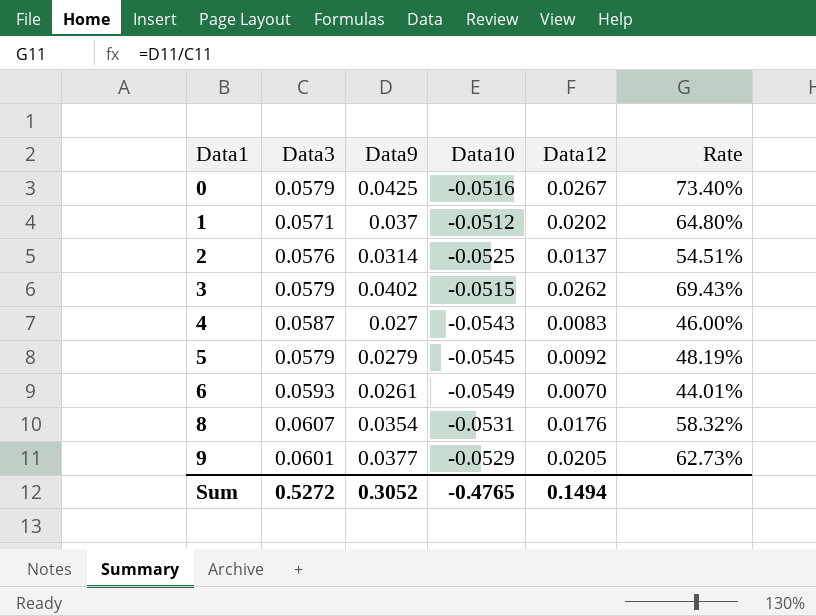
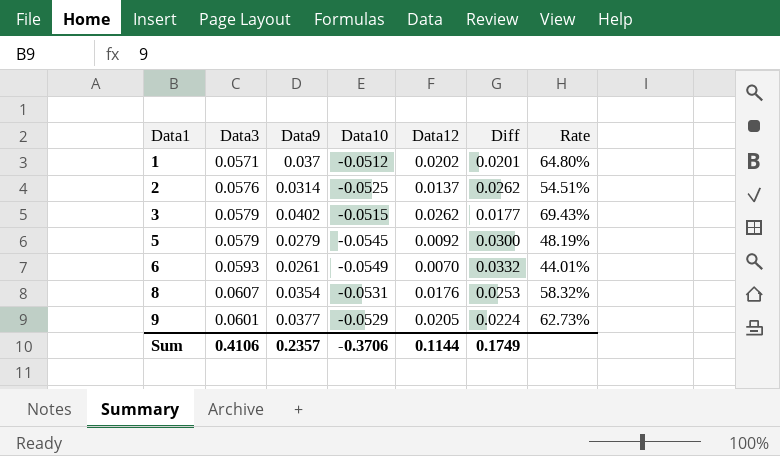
column Diff | formula: none -> [Data3] - [Data9]
row 0: 0.0579 | 0.0425 | -0.0516 | 0.0267 | 73.40% -> none
row 4: 0.0587 | 0.027 | -0.0543 | 0.0083 | 46.00% -> none
Sum | Data3: 0.5272 -> 0.4106
Sum | Data9: 0.3052 -> 0.2357
Sum | Data10: -0.4765 -> -0.3706
Sum | Data12: 0.1494 -> 0.1144

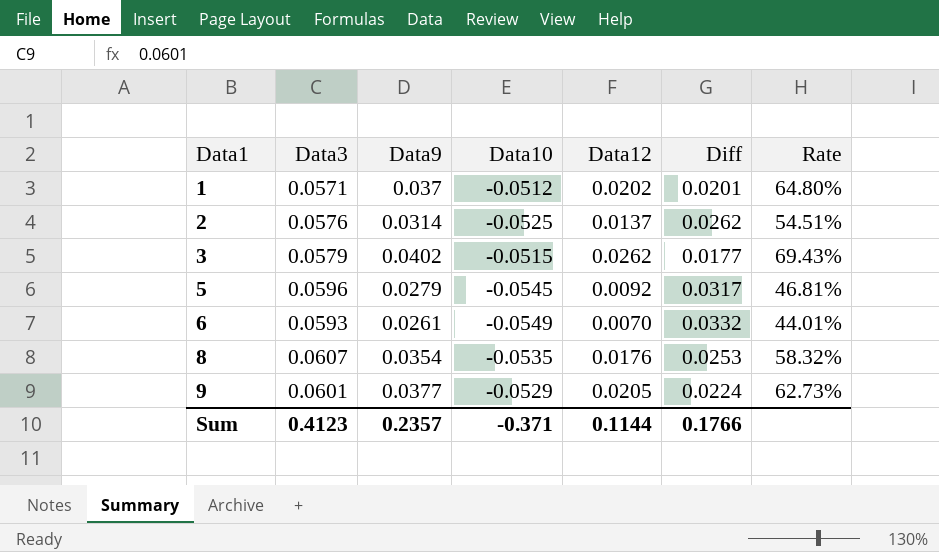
5 | Data3: 0.0579 -> 0.0596
5 | Diff: 0.0300 -> 0.0317
5 | Rate: 48.19% -> 46.81%
8 | Data10: -0.0531 -> -0.0535
Sum | Data3: 0.4106 -> 0.4123
Sum | Data10: -0.3706 -> -0.371
Sum | Diff: 0.1749 -> 0.1766

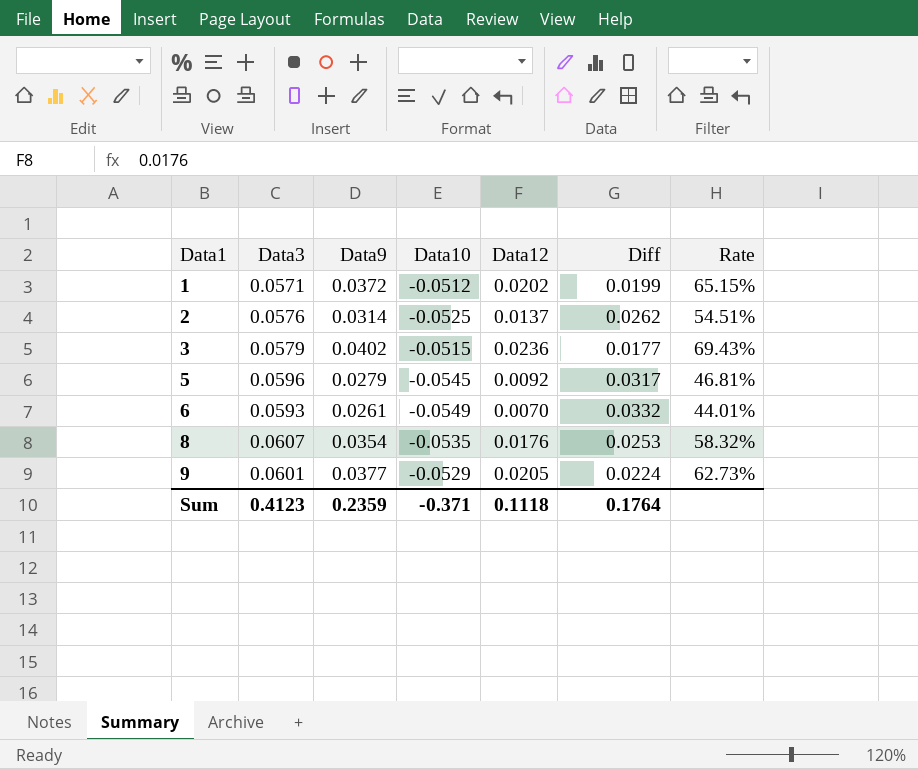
1 | Data9: 0.037 -> 0.0372
1 | Diff: 0.0201 -> 0.0199
1 | Rate: 64.80% -> 65.15%
3 | Data12: 0.0262 -> 0.0236
Sum | Data9: 0.2357 -> 0.2359
Sum | Data12: 0.1144 -> 0.1118
Sum | Diff: 0.1766 -> 0.1764

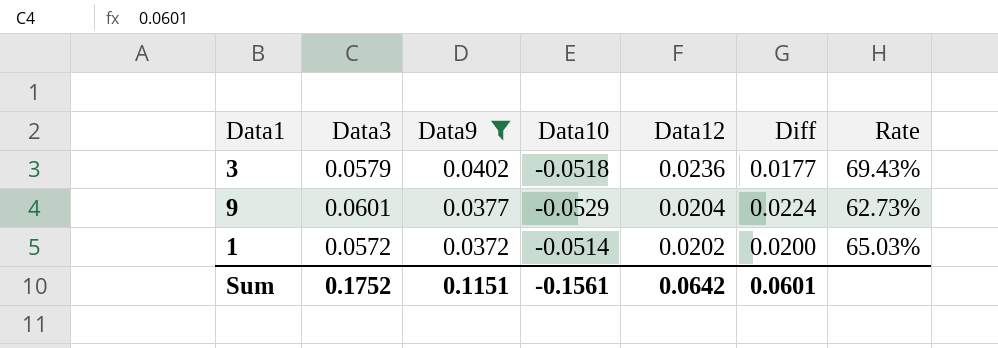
filter: none -> Data9 >= 0.0372
row order: Data1 ascending -> Data9 descending
3 | Data10: -0.0515 -> -0.0518
9 | Data12: 0.0205 -> 0.0204
1 | Data3: 0.0571 -> 0.0572
1 | Data10: -0.0512 -> -0.0514
1 | Diff: 0.0199 -> 0.0200
1 | Rate: 65.15% -> 65.03%
Sum | Data3: 0.4123 -> 0.1752
Sum | Data9: 0.2359 -> 0.1151
Sum | Data10: -0.371 -> -0.1561
Sum | Data12: 0.1118 -> 0.0642
Sum | Diff: 0.1764 -> 0.0601

